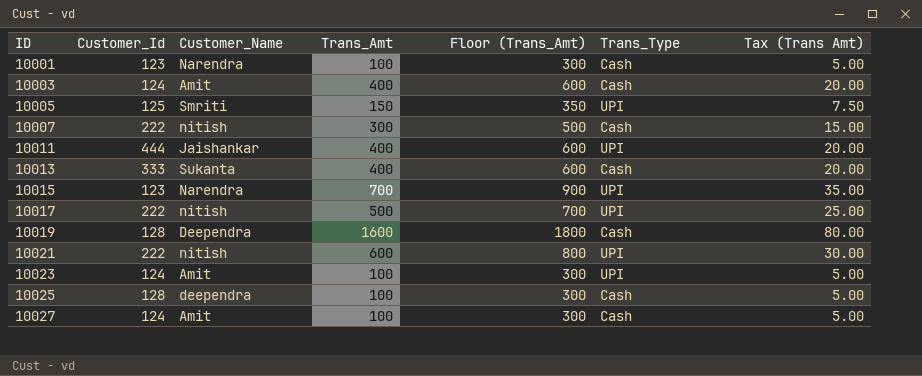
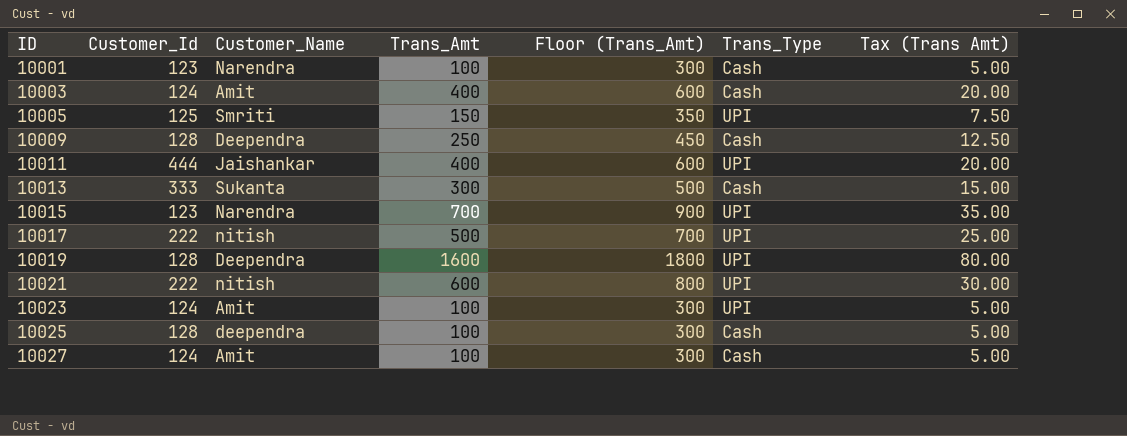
row 10007: 222 | nitish | 300 | 500 | Cash | 15.00 -> none
row 10009: none -> 128 | Deependra | 250 | 450 | Cash | 12.50
10013 | Trans_Amt: 400 -> 300
10013 | Floor (Trans_Amt): 600 -> 500
10013 | Tax (Trans Amt): 20.00 -> 15.00
10019 | Trans_Type: Cash -> UPI

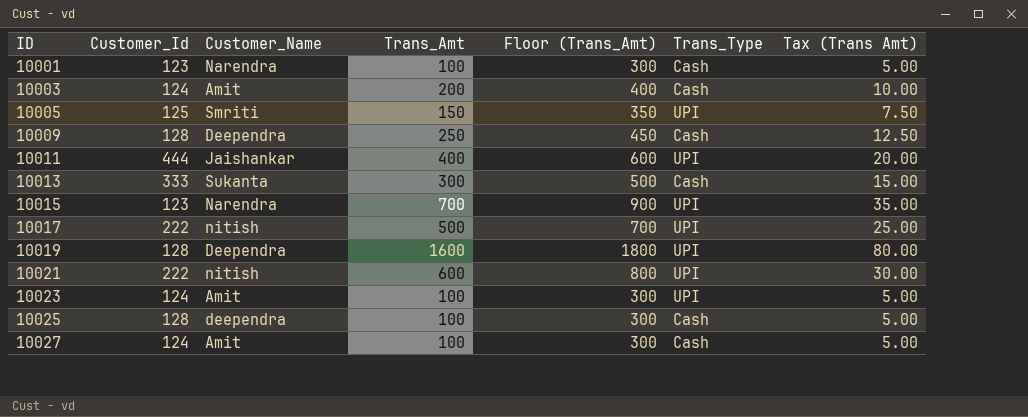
10003 | Trans_Amt: 400 -> 200
10003 | Floor (Trans_Amt): 600 -> 400
10003 | Tax (Trans Amt): 20.00 -> 10.00

